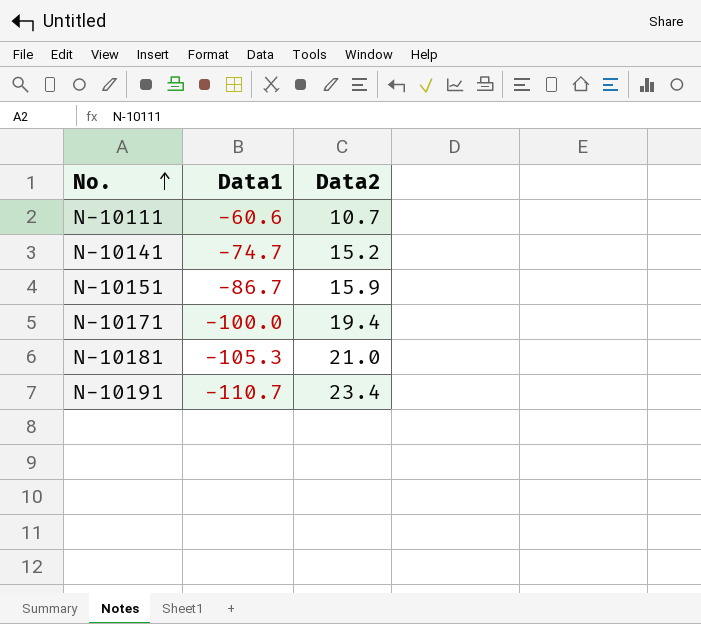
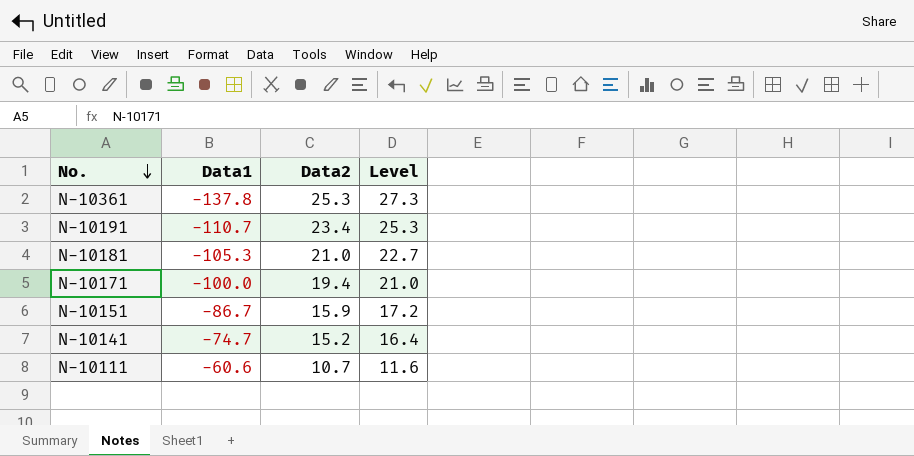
row order: No. ascending -> No. descending
column Level | formula: none -> [Data2] * 1.08
row N-10361: none -> -137.8 | 25.3 | 27.3

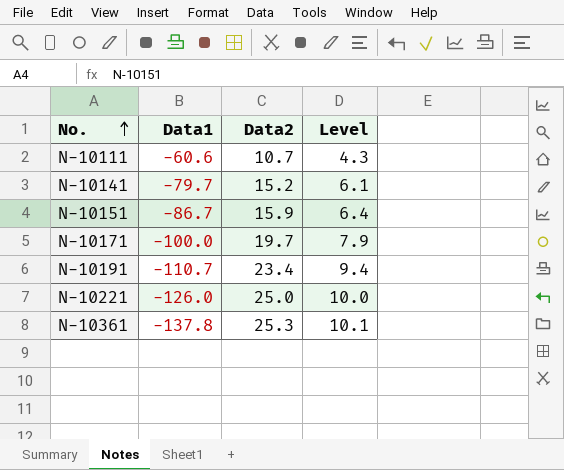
row order: No. descending -> No. ascending
column Level | formula: [Data2] * 1.08 -> [Data2] * 0.4
row N-10181: -105.3 | 21.0 | 22.7 -> none
N-10141 | Data1: -74.7 -> -79.7
N-10171 | Data2: 19.4 -> 19.7
row N-10221: none -> -126.0 | 25.0 | 10.0

